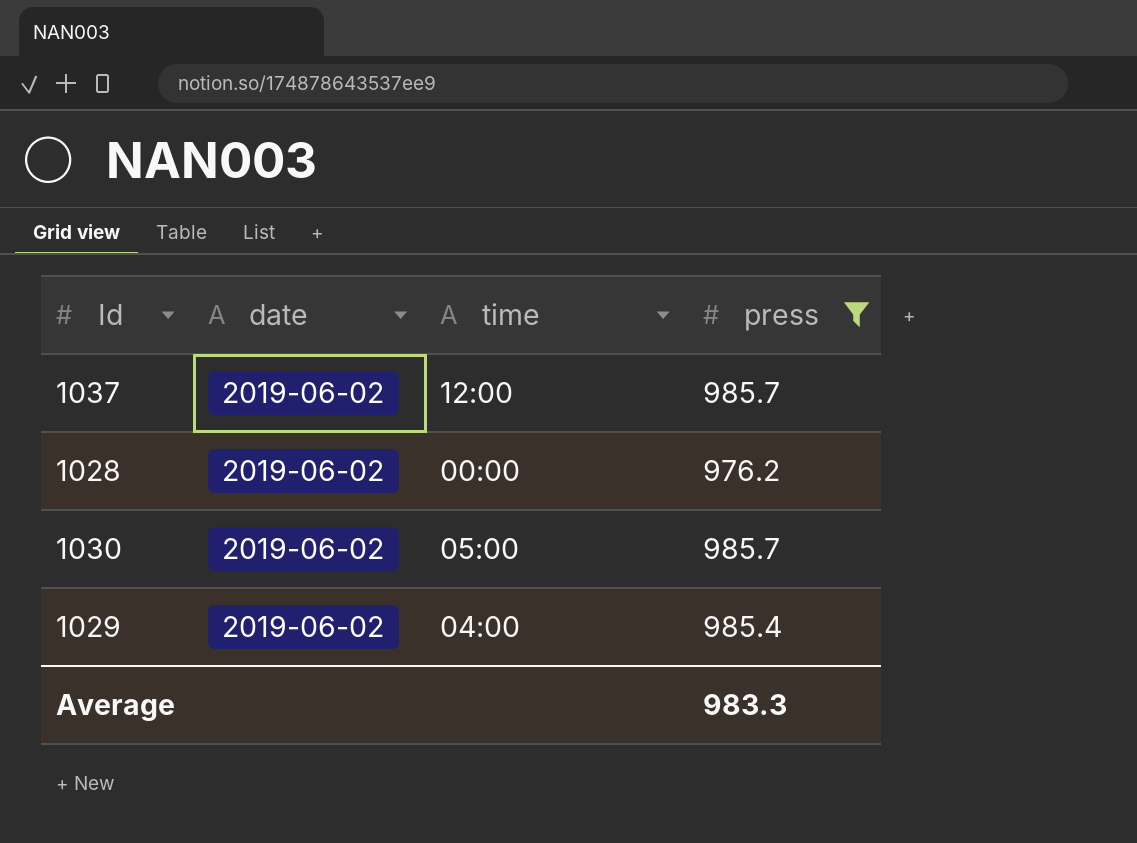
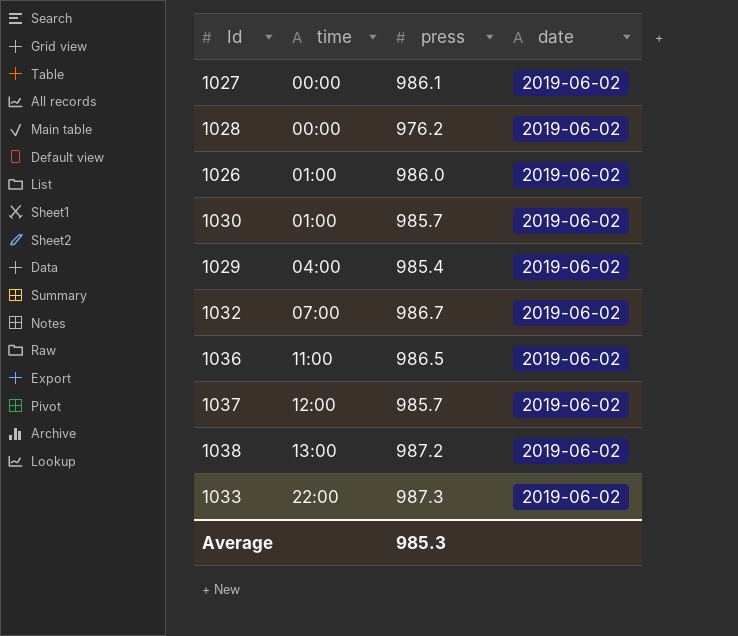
filter: press <= 985.7 -> none
row order: none -> time ascending
column date | position: 2 -> 4
1030 | time: 05:00 -> 01:00
Average | press: 983.3 -> 985.3

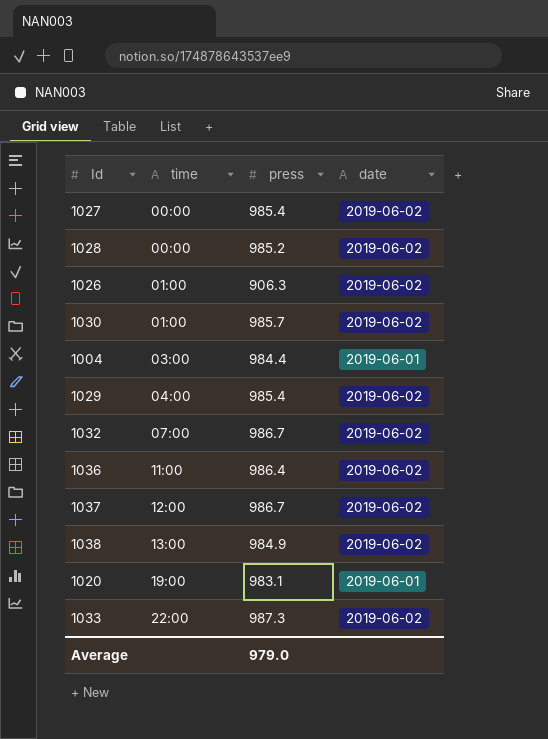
1027 | press: 986.1 -> 985.4
1028 | press: 976.2 -> 985.2
1026 | press: 986.0 -> 906.3
row 1004: none -> 03:00 | 984.4 | 2019-06-01
1036 | press: 986.5 -> 986.4
1037 | press: 985.7 -> 986.7
1038 | press: 987.2 -> 984.9
row 1020: none -> 19:00 | 983.1 | 2019-06-01
Average | press: 985.3 -> 979.0

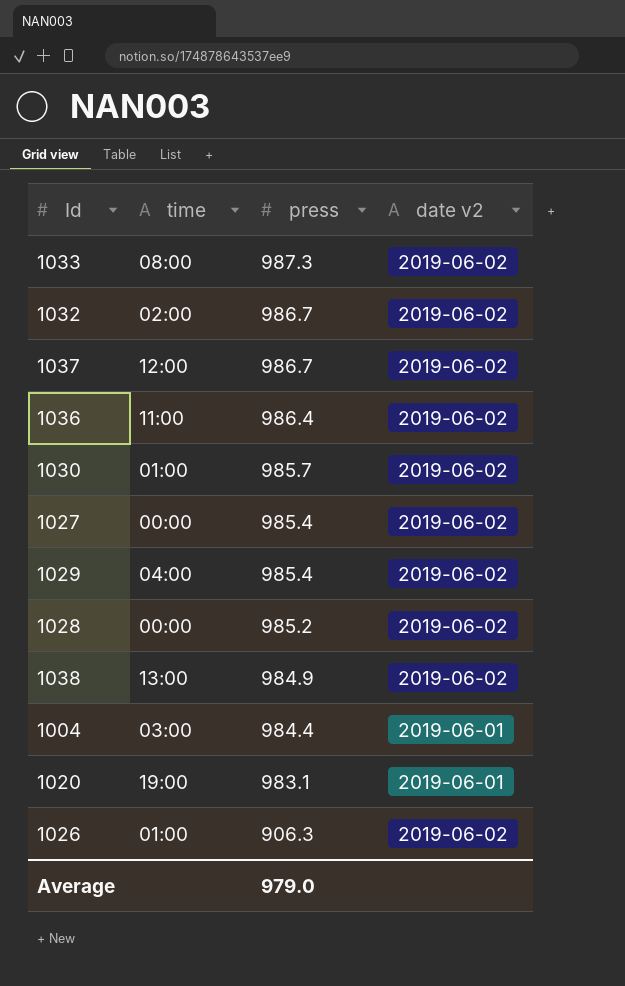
row order: time ascending -> press descending
column name: date -> date v2
1033 | time: 22:00 -> 08:00
1032 | time: 07:00 -> 02:00

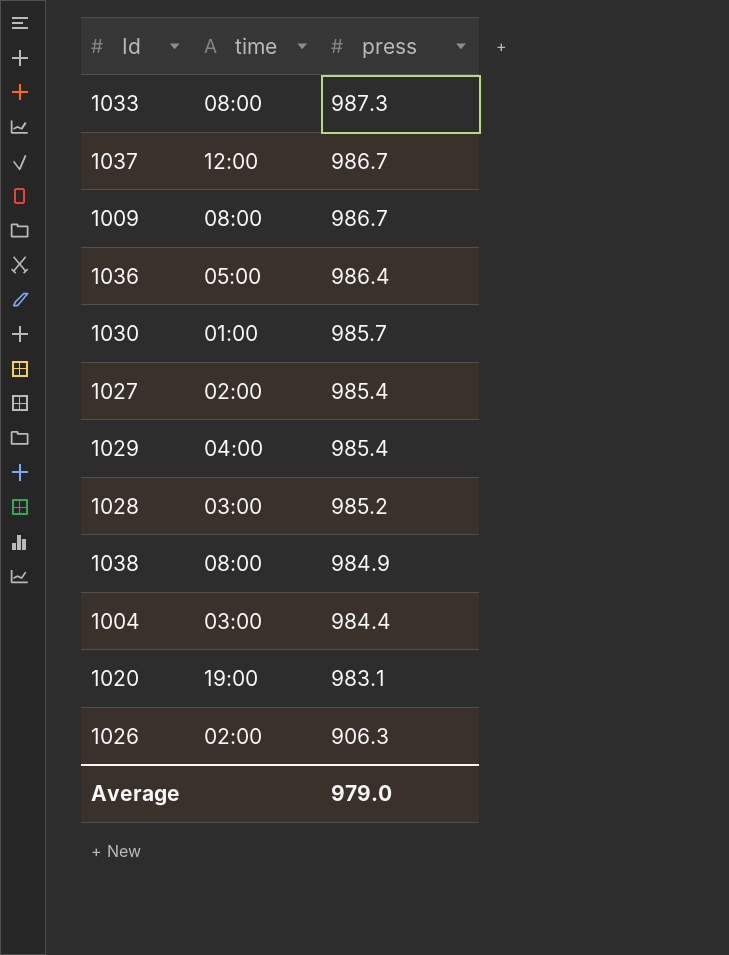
column date v2 | position: 4 -> none
row 1032: 02:00 | 986.7 | 2019-06-02 -> none
row 1009: none -> 08:00 | 986.7
1036 | time: 11:00 -> 05:00
1027 | time: 00:00 -> 02:00
1028 | time: 00:00 -> 03:00
1038 | time: 13:00 -> 08:00
1026 | time: 01:00 -> 02:00

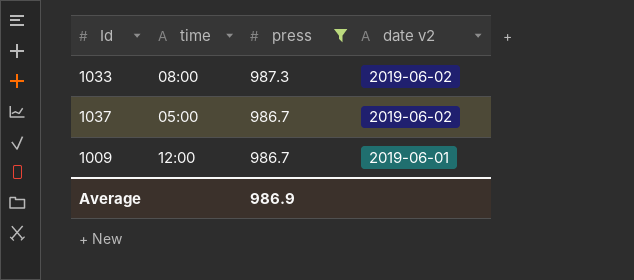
filter: none -> press >= 986.7
column date v2 | position: none -> 4
1037 | time: 12:00 -> 05:00
1009 | time: 08:00 -> 12:00
Average | press: 979.0 -> 986.9

